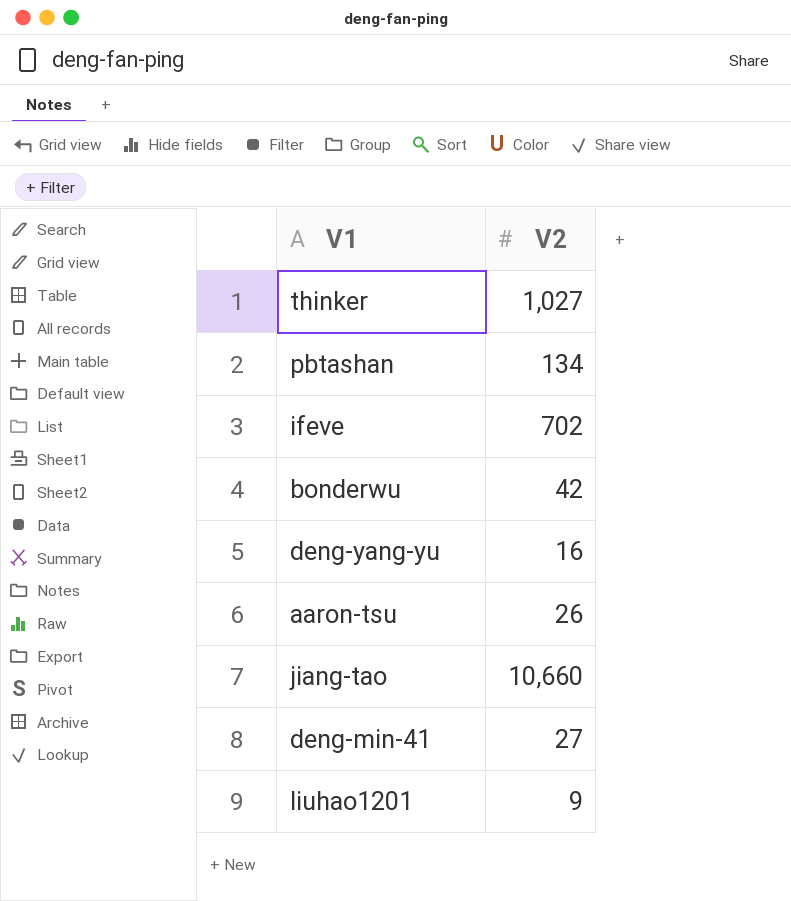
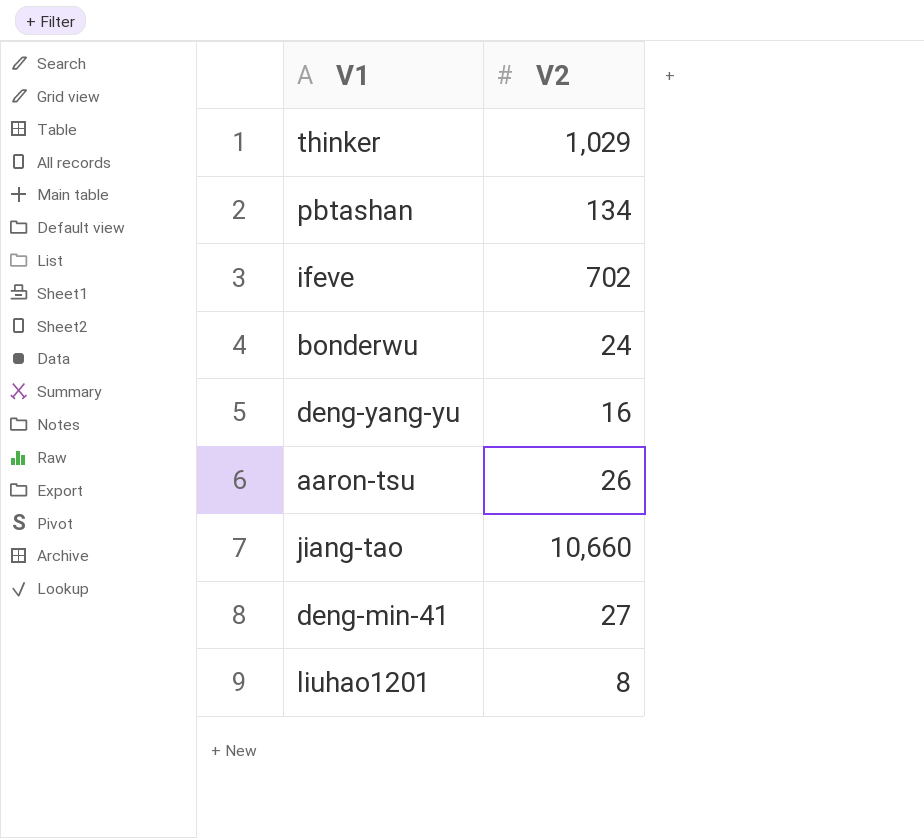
thinker | V2: 1,027 -> 1,029
bonderwu | V2: 42 -> 24
liuhao1201 | V2: 9 -> 8

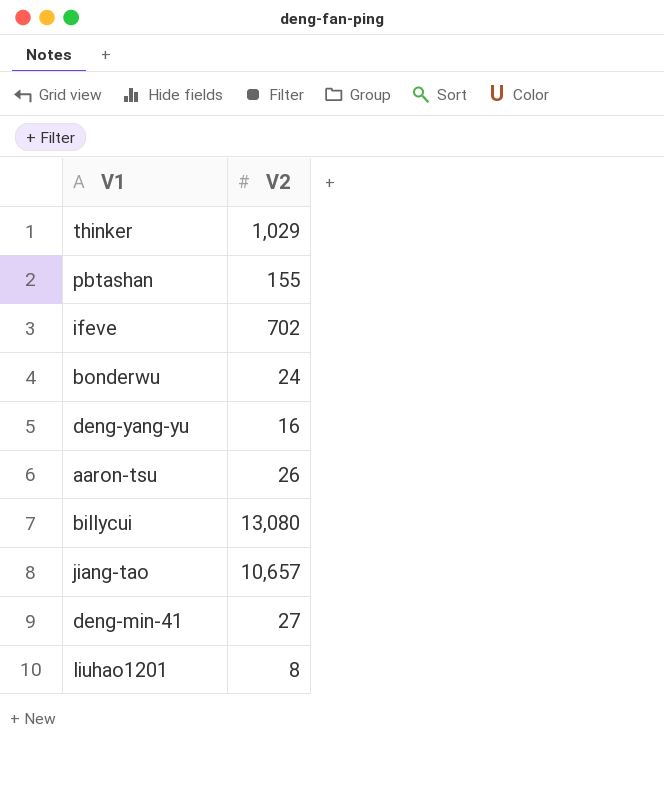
pbtashan | V2: 134 -> 155
row billycui: none -> 13,080
jiang-tao | V2: 10,660 -> 10,657

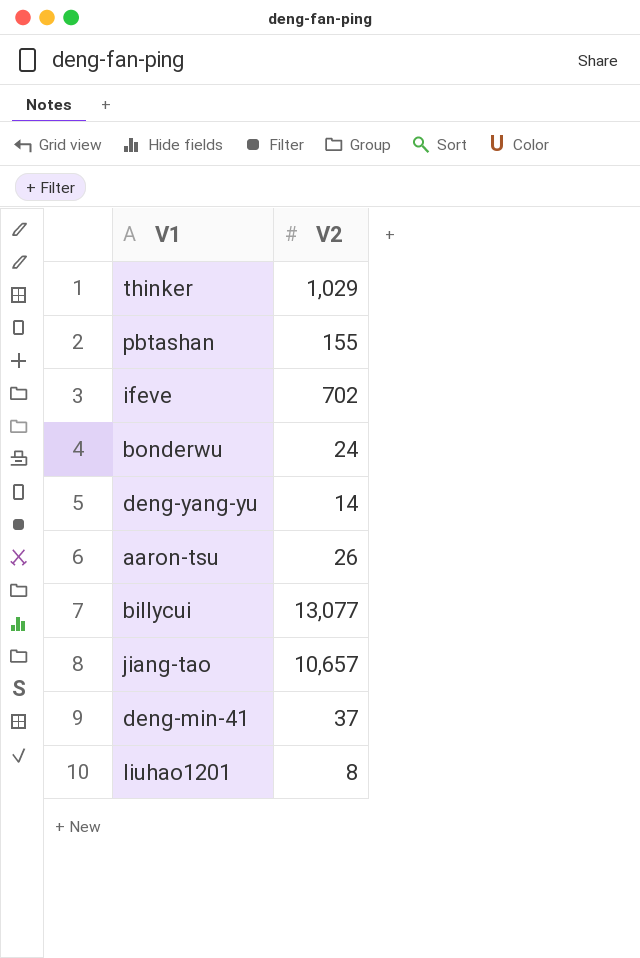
deng-yang-yu | V2: 16 -> 14
billycui | V2: 13,080 -> 13,077
deng-min-41 | V2: 27 -> 37

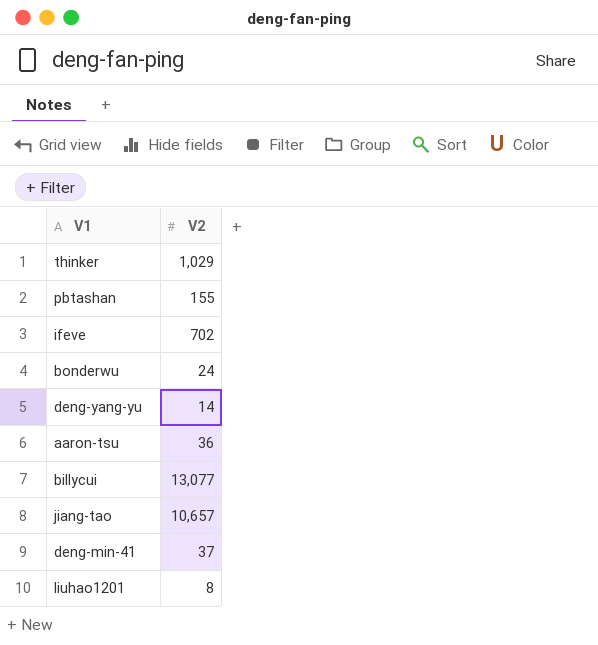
aaron-tsu | V2: 26 -> 36

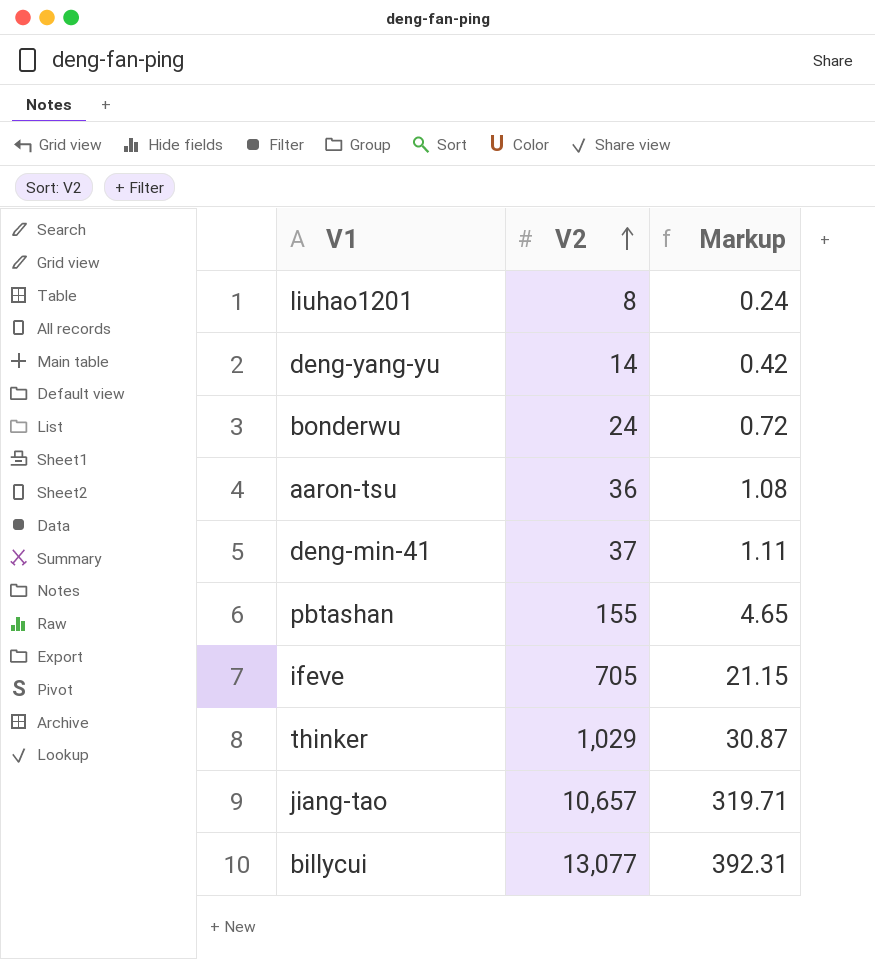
row order: none -> V2 ascending
column Markup | formula: none -> [V2] * 0.03
ifeve | V2: 702 -> 705

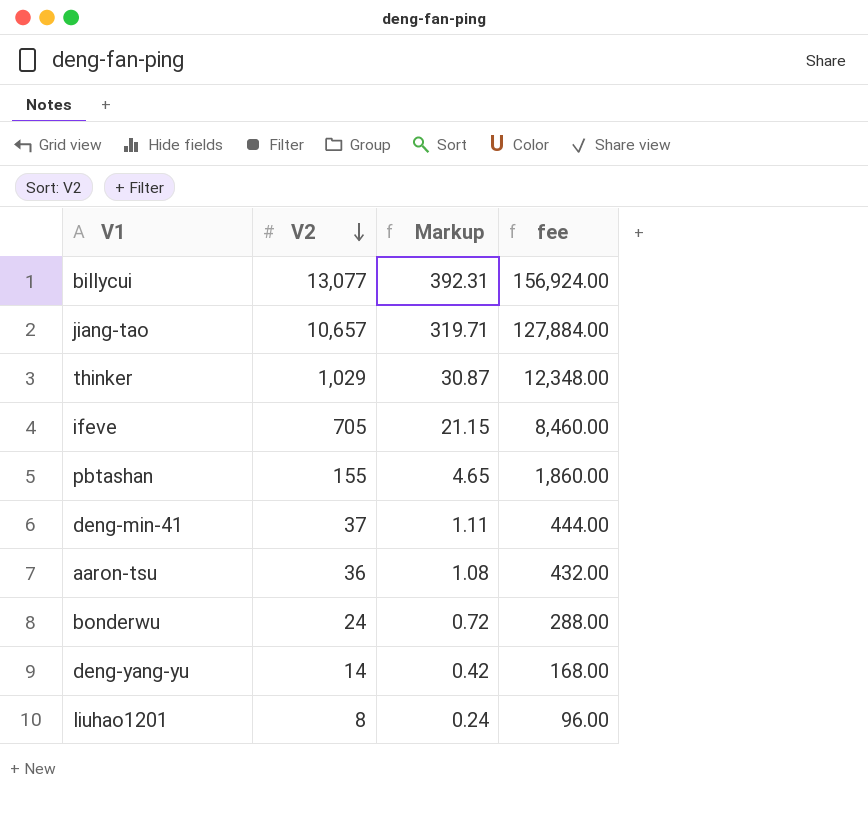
row order: V2 ascending -> V2 descending
column fee | formula: none -> [V2] * 12

